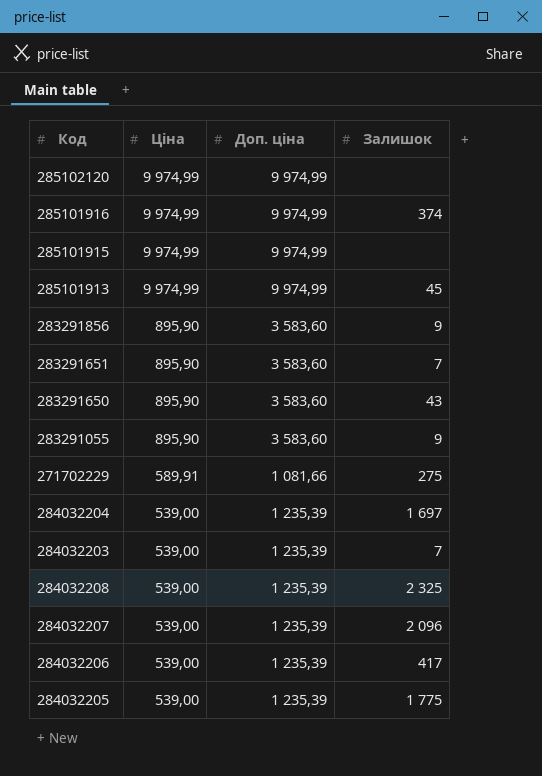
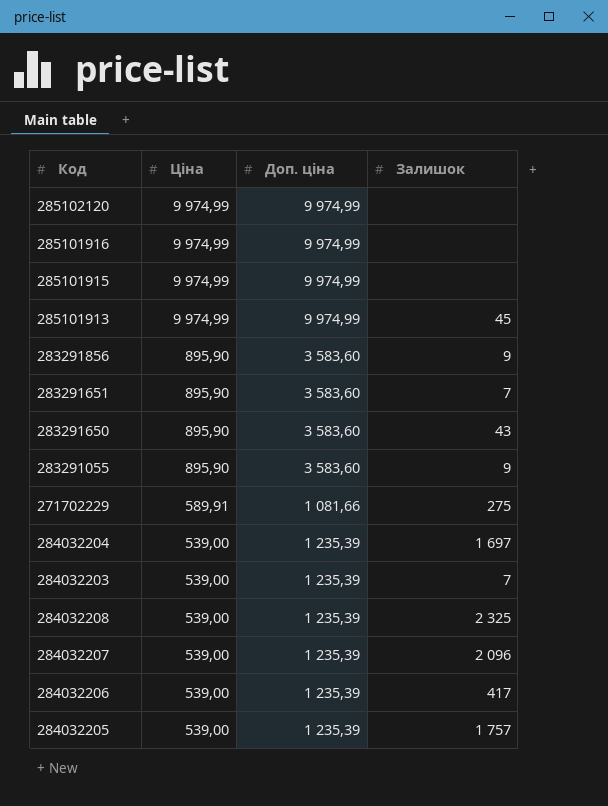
285101916 | Залишок: 374 -> none
284032205 | Залишок: 1 775 -> 1 757

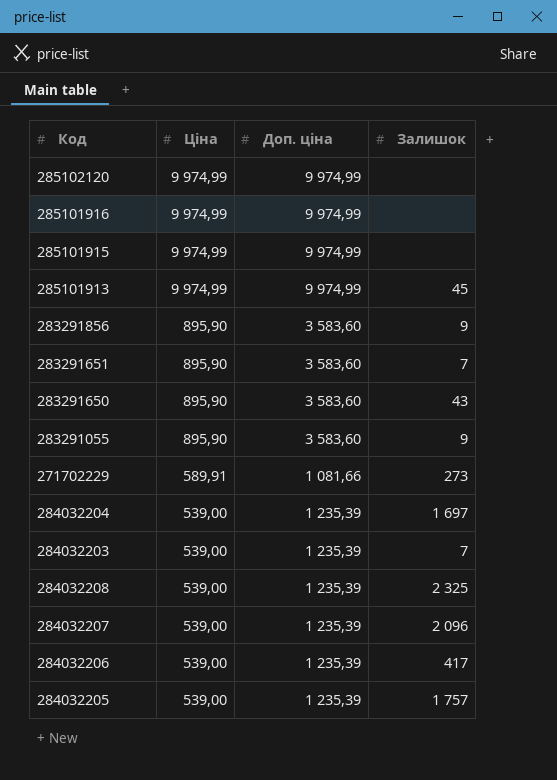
271702229 | Залишок: 275 -> 273

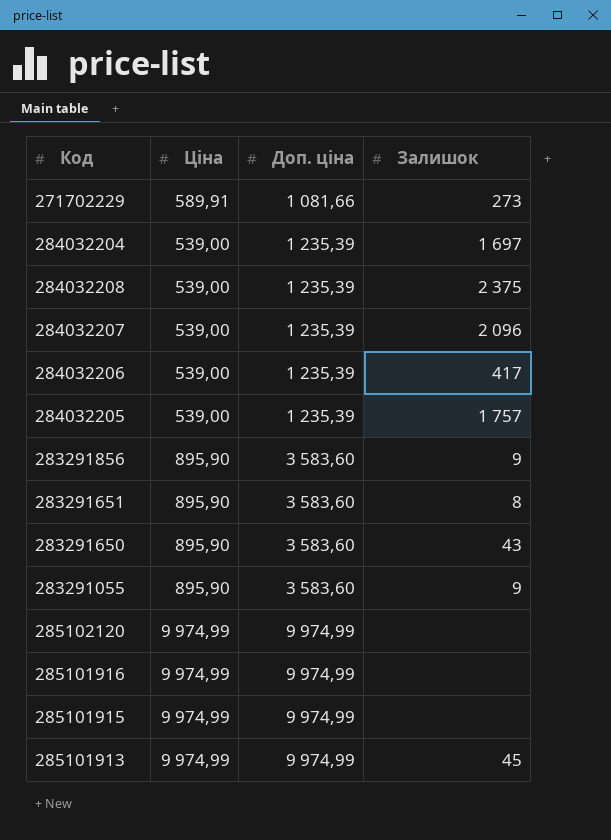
row order: Ціна descending -> Доп. ціна ascending
row 284032203: 539,00 | 1 235,39 | 7 -> none
284032208 | Залишок: 2 325 -> 2 375
283291651 | Залишок: 7 -> 8

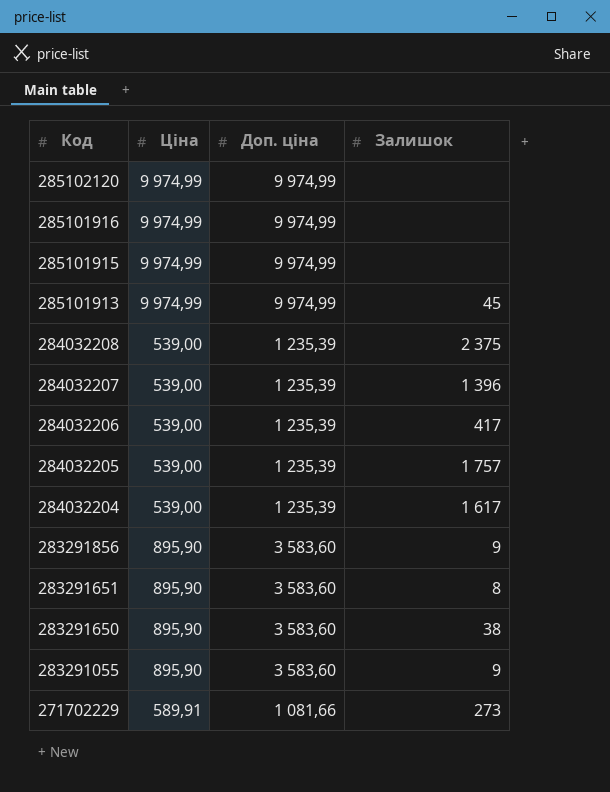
row order: Доп. ціна ascending -> Код descending
284032207 | Залишок: 2 096 -> 1 396
284032204 | Залишок: 1 697 -> 1 617
283291650 | Залишок: 43 -> 38

